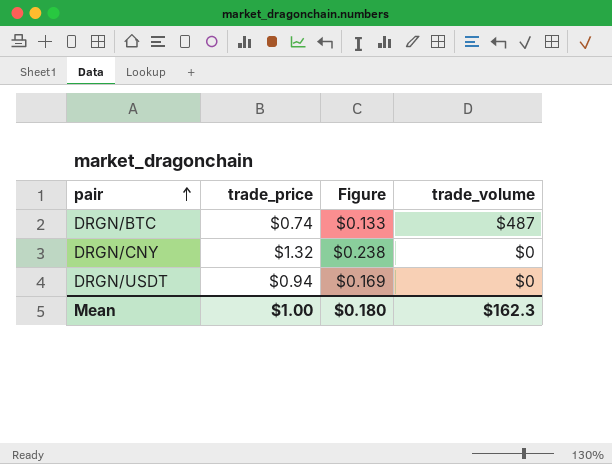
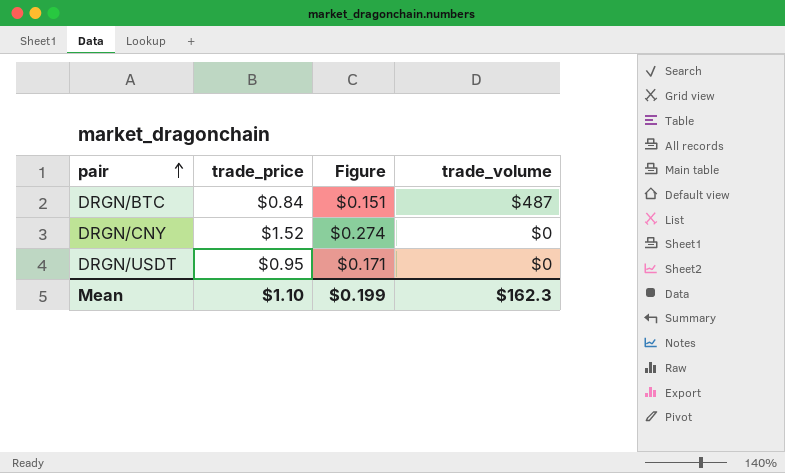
DRGN/BTC | trade_price: $0.74 -> $0.84
DRGN/BTC | Figure: $0.133 -> $0.151
DRGN/CNY | trade_price: $1.32 -> $1.52
DRGN/CNY | Figure: $0.238 -> $0.274
DRGN/USDT | trade_price: $0.94 -> $0.95
DRGN/USDT | Figure: $0.169 -> $0.171
Mean | trade_price: $1.00 -> $1.10
Mean | Figure: $0.180 -> $0.199

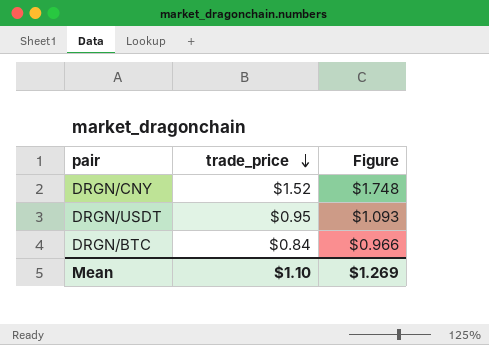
row order: pair ascending -> trade_price descending
column trade_volume | position: 4 -> none
column Figure | formula: [trade_price] * 0.18 -> [trade_price] * 1.15
Mean | Figure: $0.199 -> $1.269

